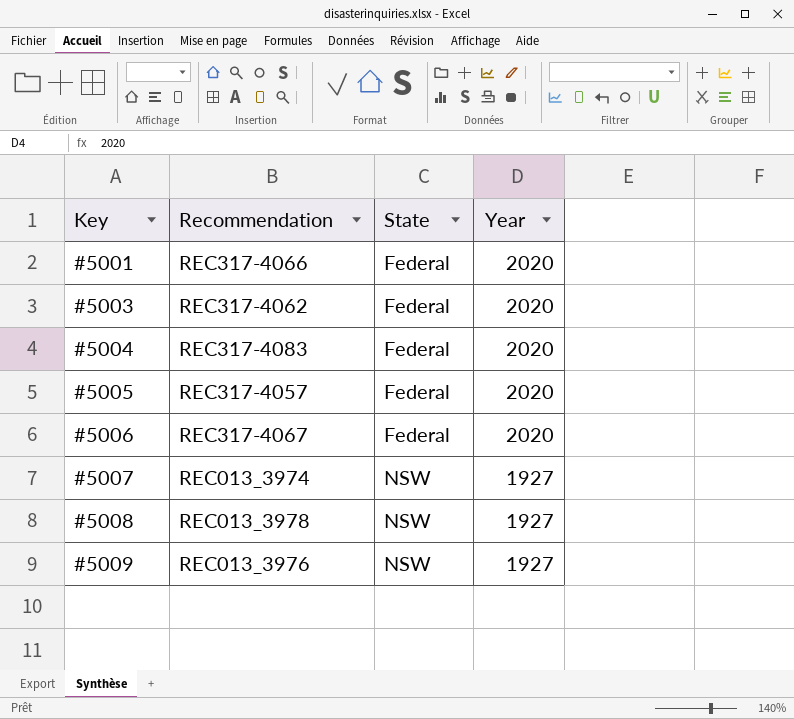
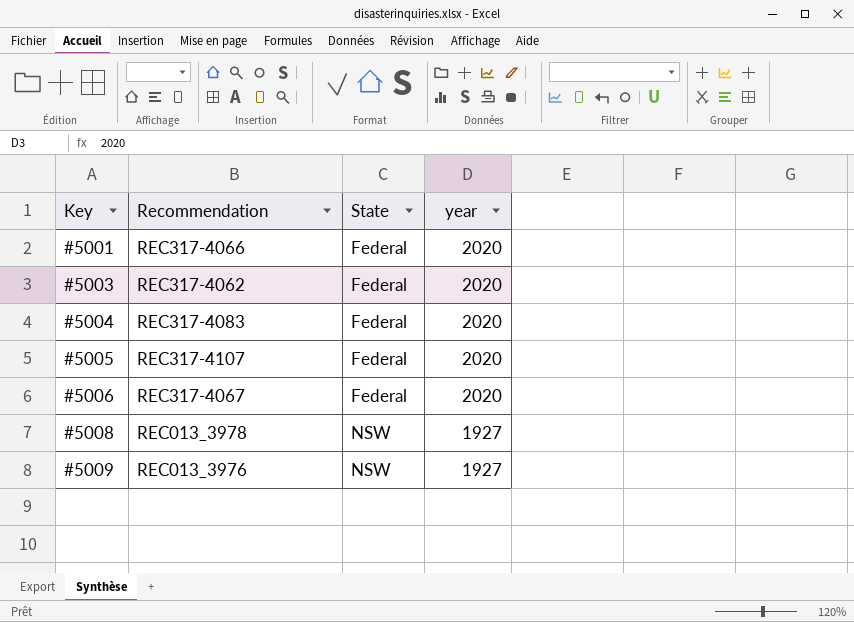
column name: Year -> year
row #5007: REC013_3974 | NSW | 1927 -> none
#5005 | Recommendation: REC317-4057 -> REC317-4107

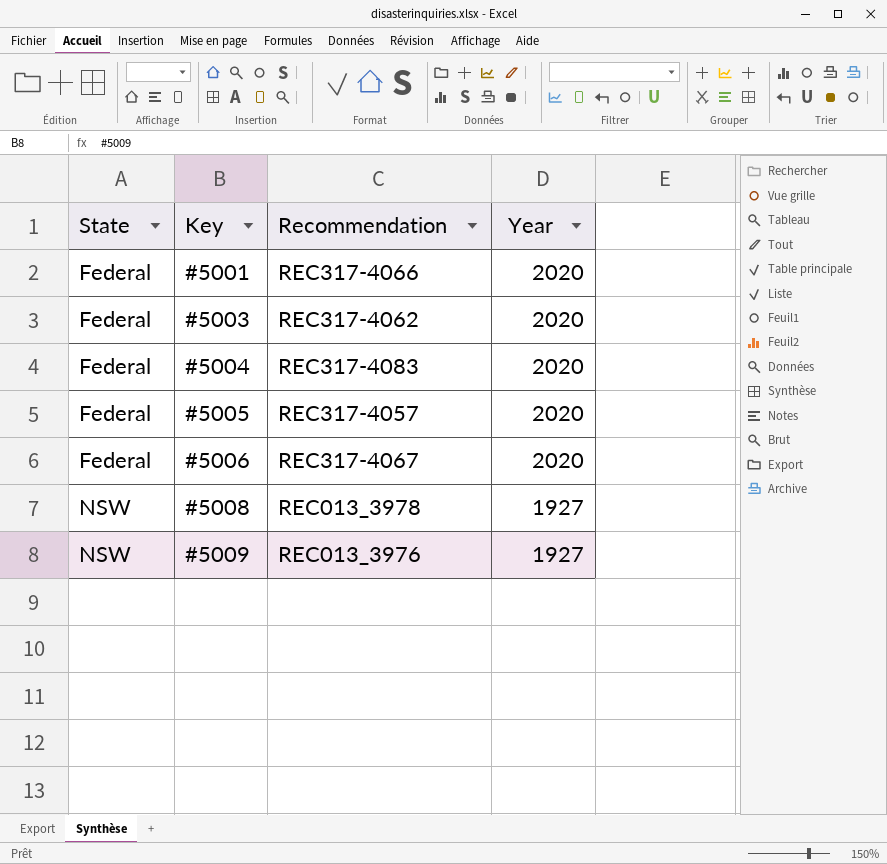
column State | position: 3 -> 1
column name: year -> Year
#5005 | Recommendation: REC317-4107 -> REC317-4057

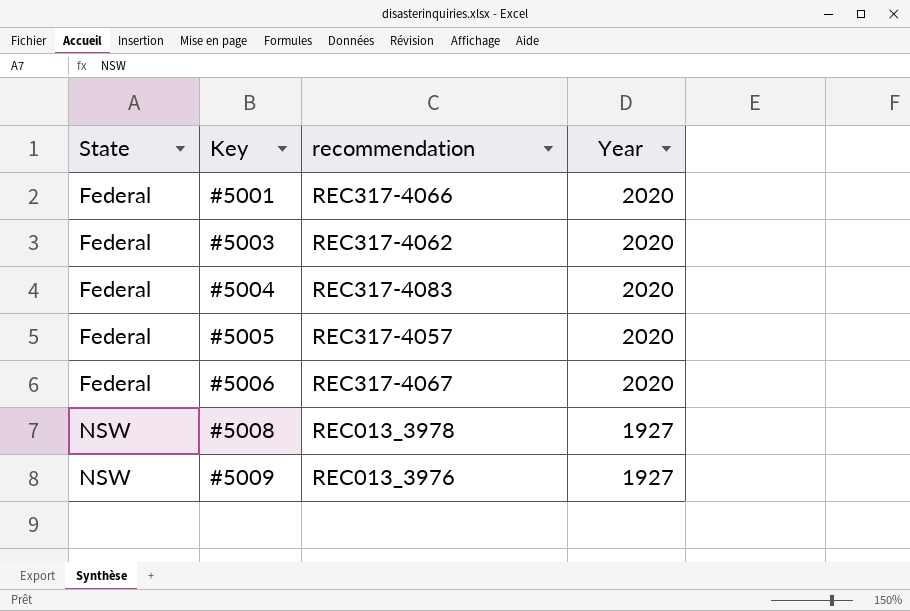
column name: Recommendation -> recommendation

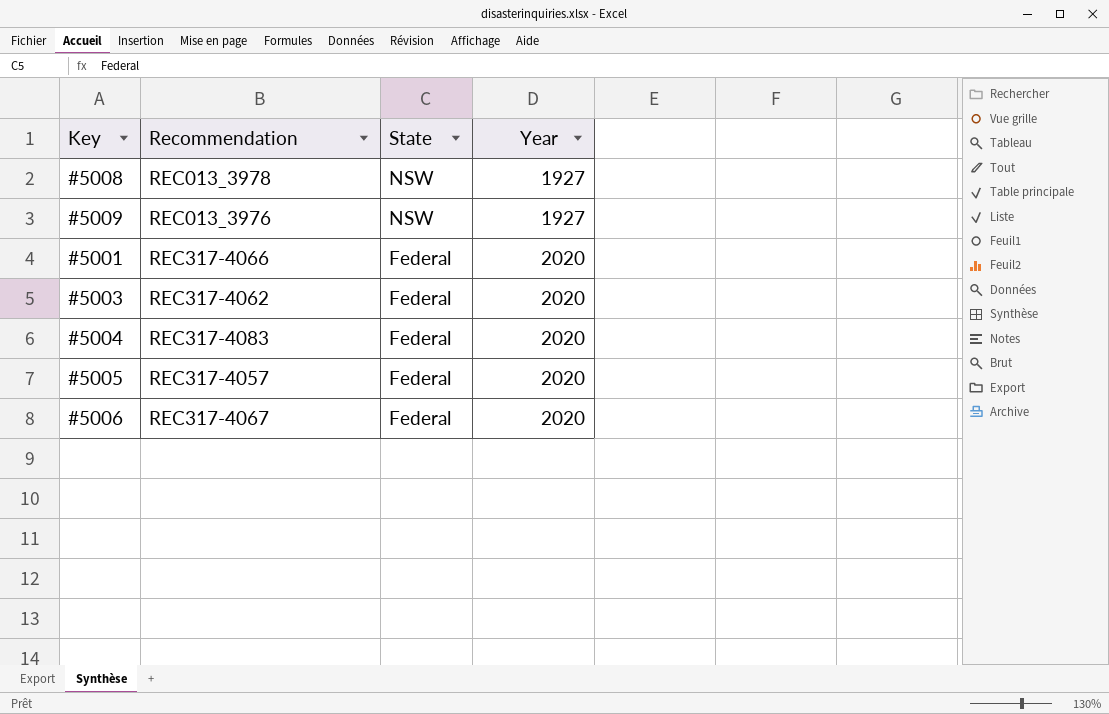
row order: State ascending -> State descending
column name: recommendation -> Recommendation
column State | position: 1 -> 3

